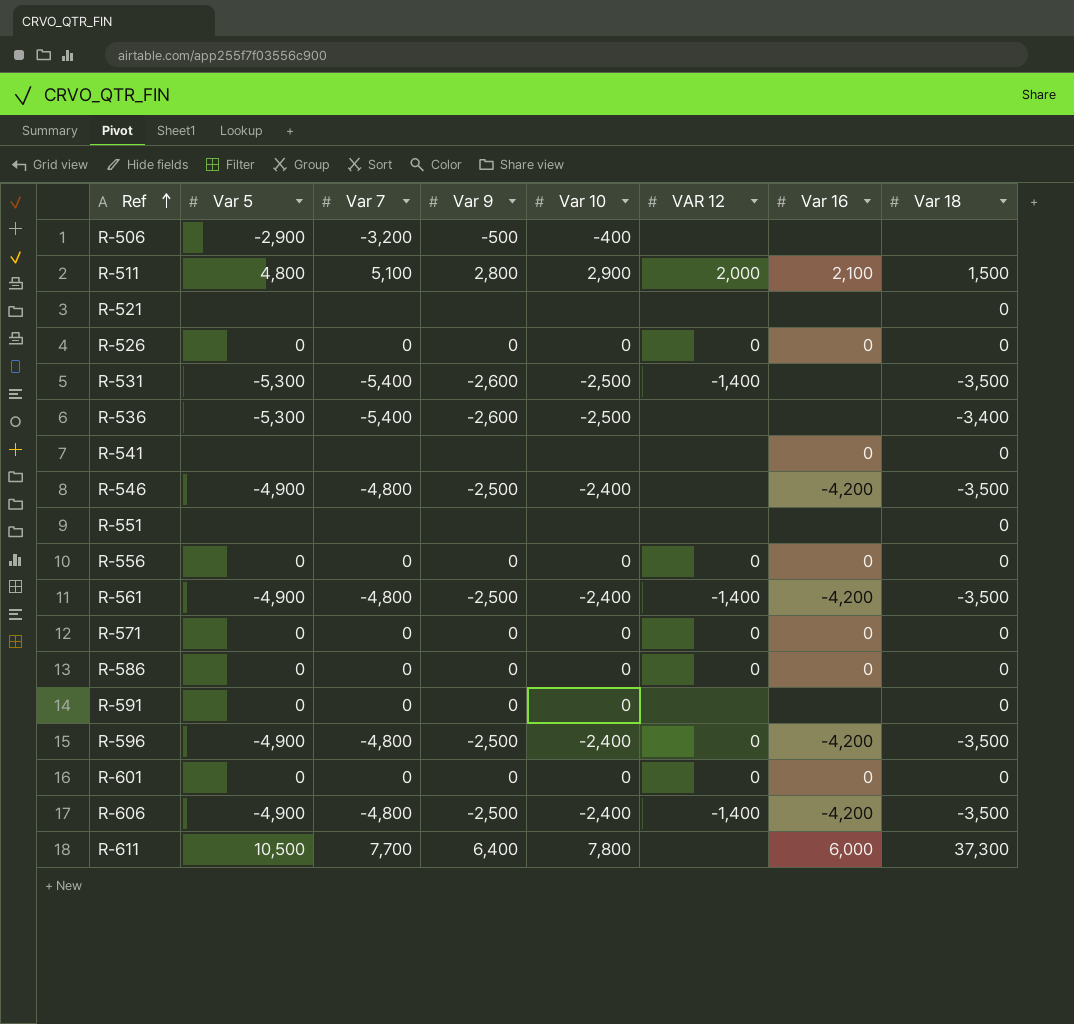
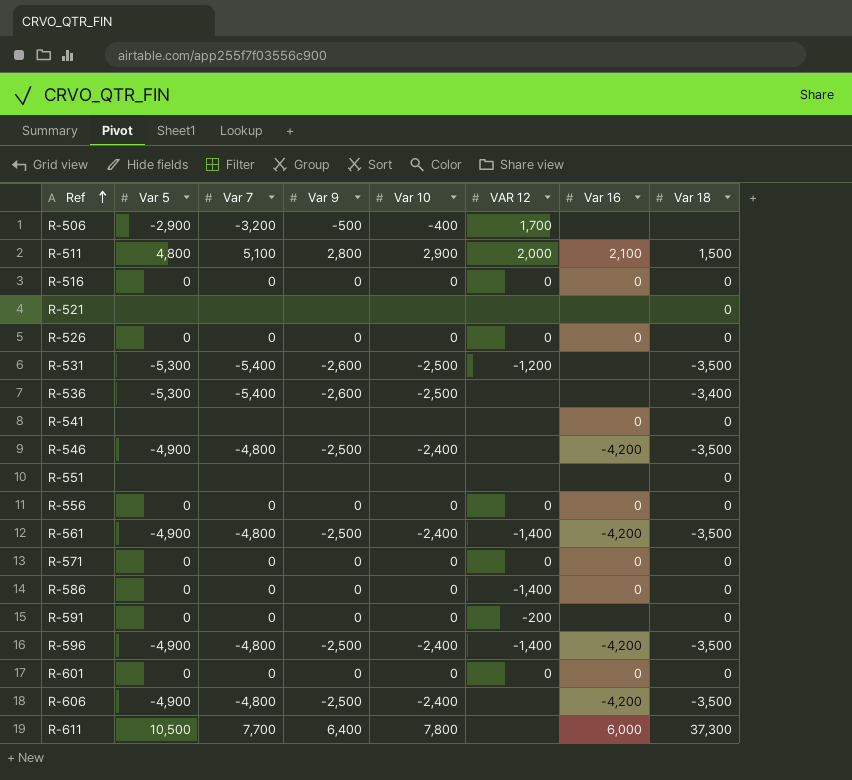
R-506 | VAR 12: none -> 1,700
row R-516: none -> 0 | 0 | 0 | 0 | 0 | 0 | 0
R-531 | VAR 12: -1,400 -> -1,200
R-586 | VAR 12: 0 -> -1,400
R-591 | VAR 12: none -> -200
R-596 | VAR 12: 0 -> -1,400
R-606 | VAR 12: -1,400 -> none

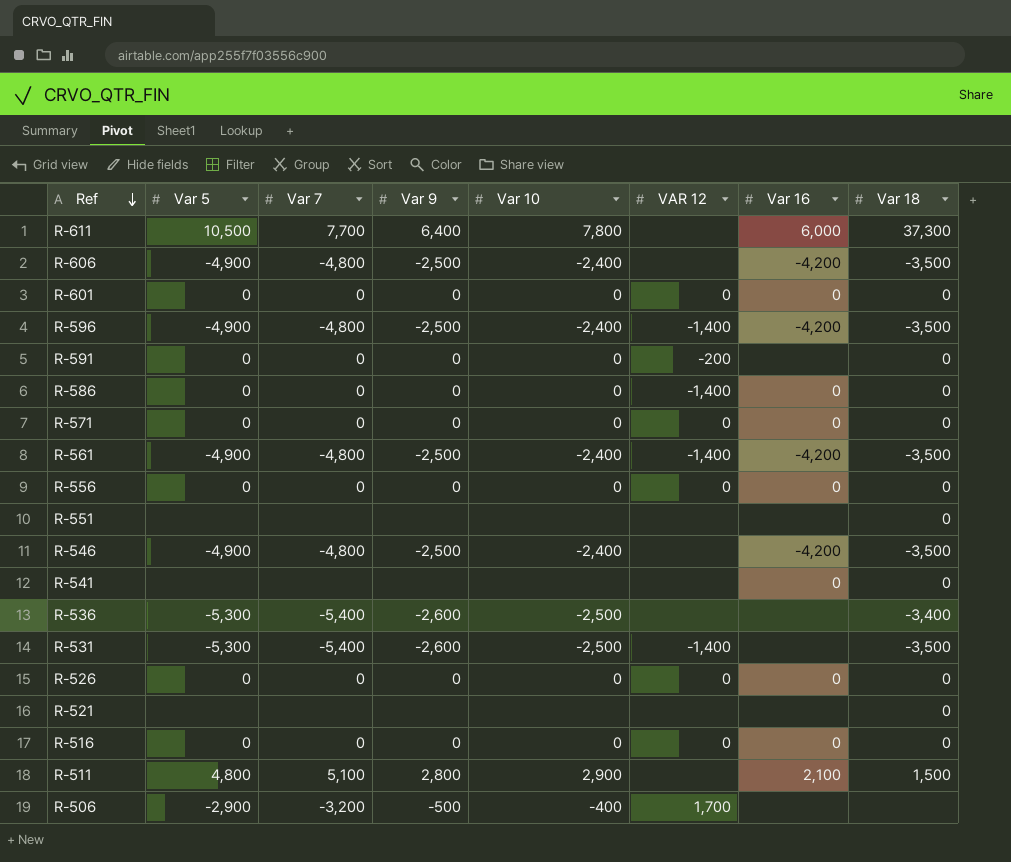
row order: Ref ascending -> Ref descending
R-531 | VAR 12: -1,200 -> -1,400
R-511 | VAR 12: 2,000 -> none

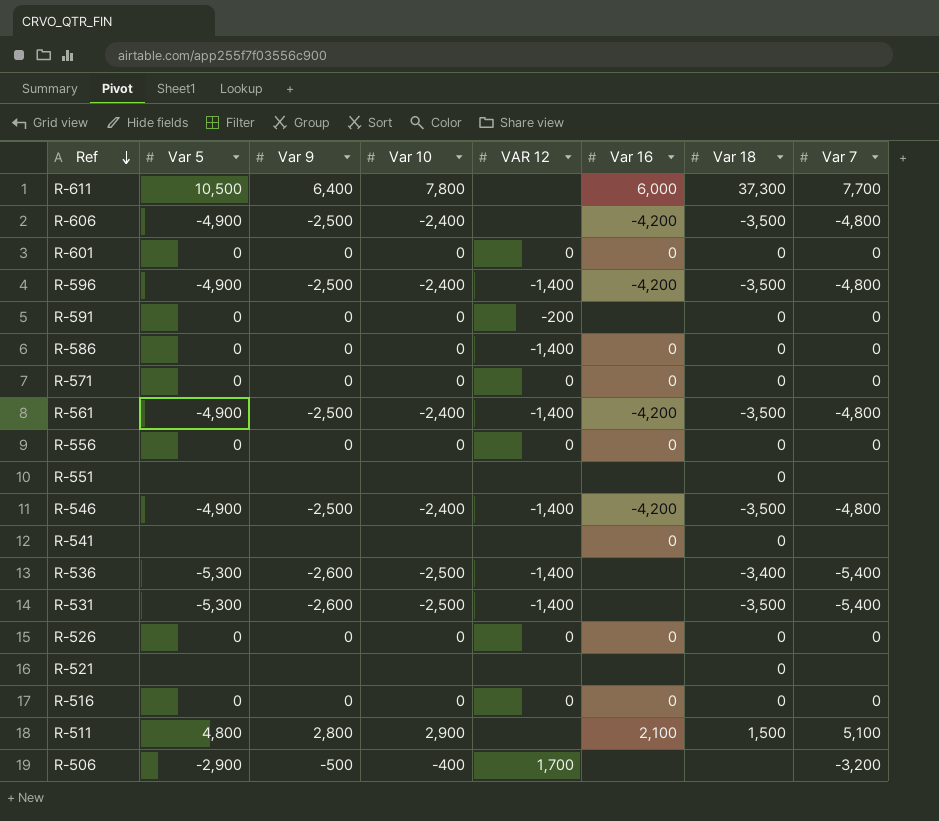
column Var 7 | position: 3 -> 8
R-546 | VAR 12: none -> -1,400
R-536 | VAR 12: none -> -1,400

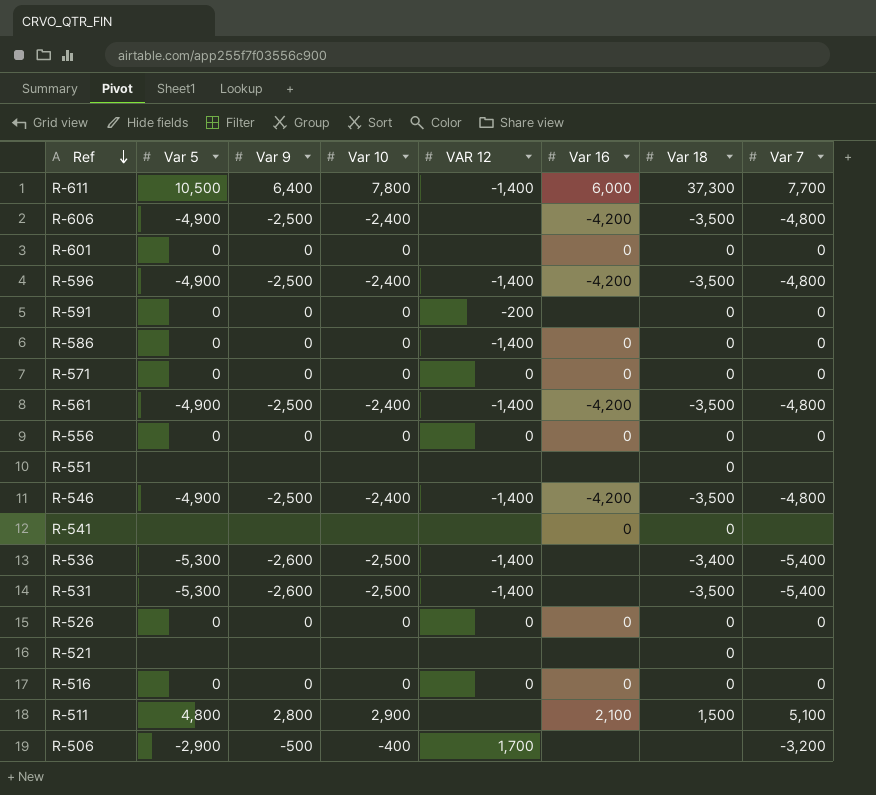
R-611 | VAR 12: none -> -1,400
R-601 | VAR 12: 0 -> none

